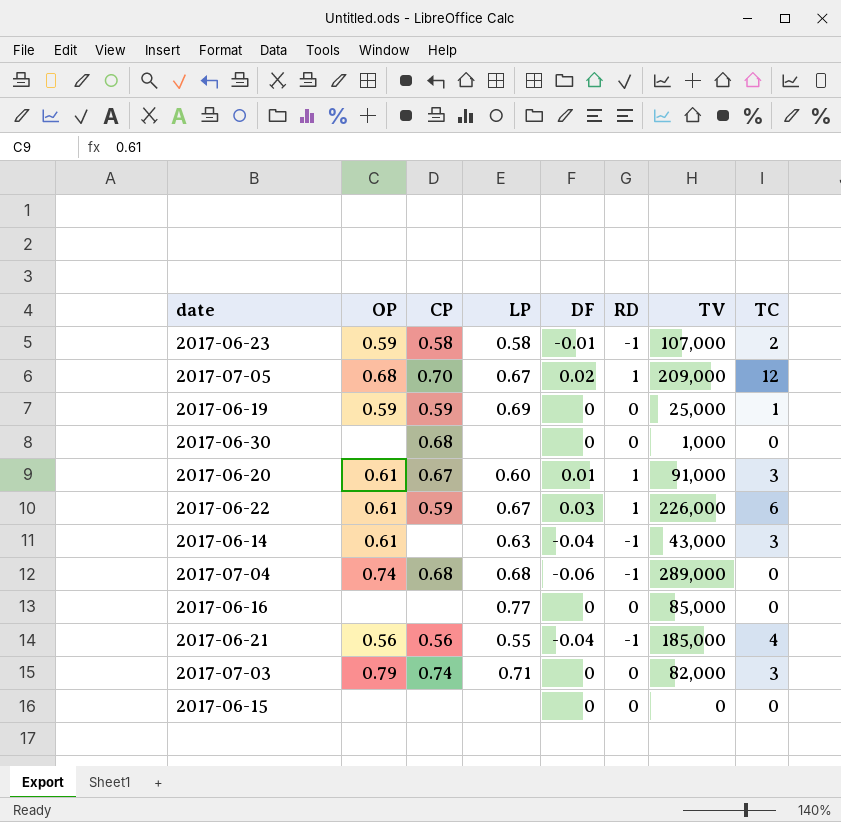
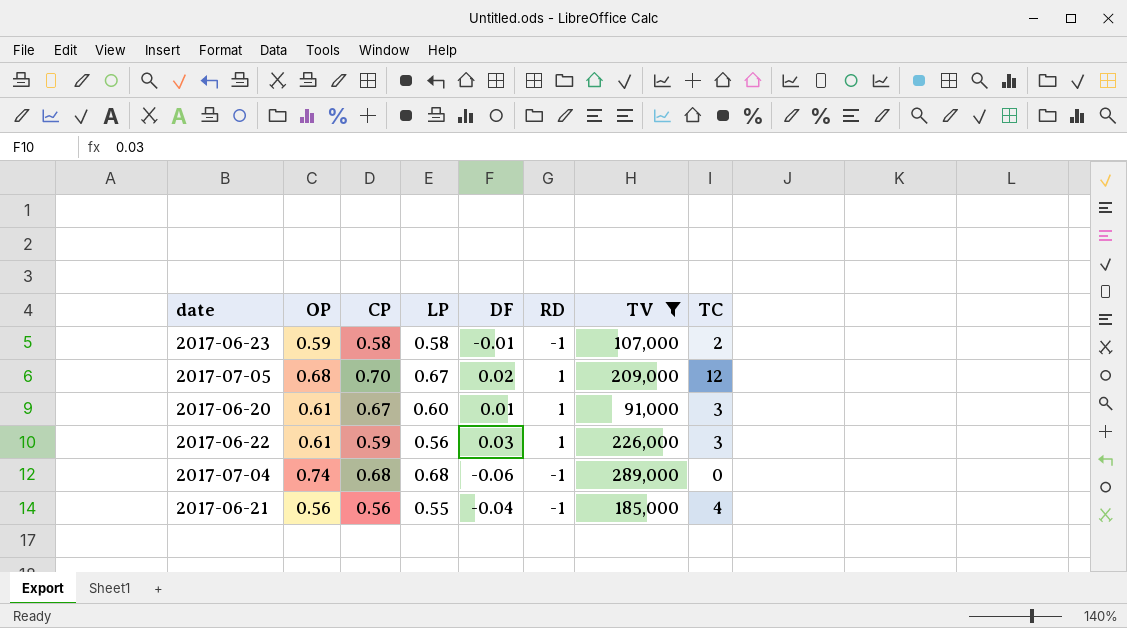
filter: none -> TV >= 91,000
2017-06-22 | LP: 0.67 -> 0.56
2017-06-22 | TC: 6 -> 3

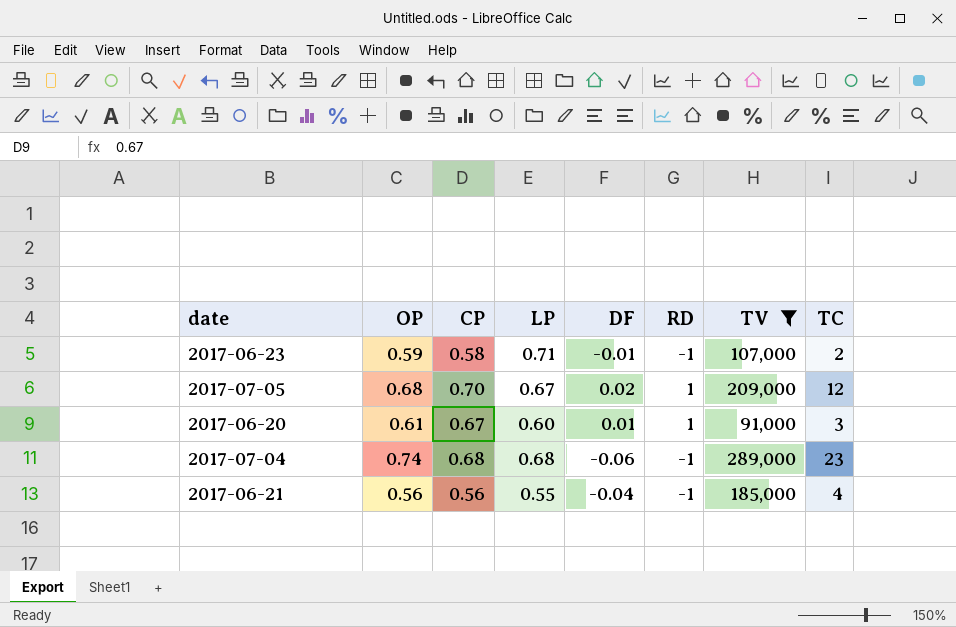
row 2017-06-22: 0.61 | 0.59 | 0.56 | 0.03 | 1 | 226,000 | 3 -> none
2017-06-23 | LP: 0.58 -> 0.71
2017-07-04 | TC: 0 -> 23

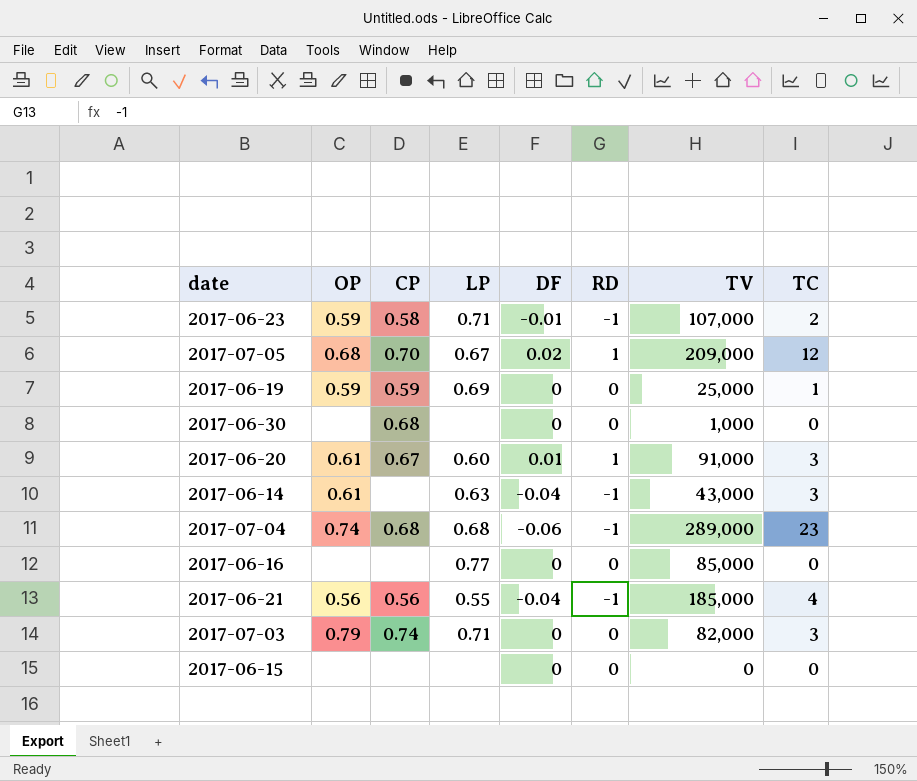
filter: TV >= 91,000 -> none

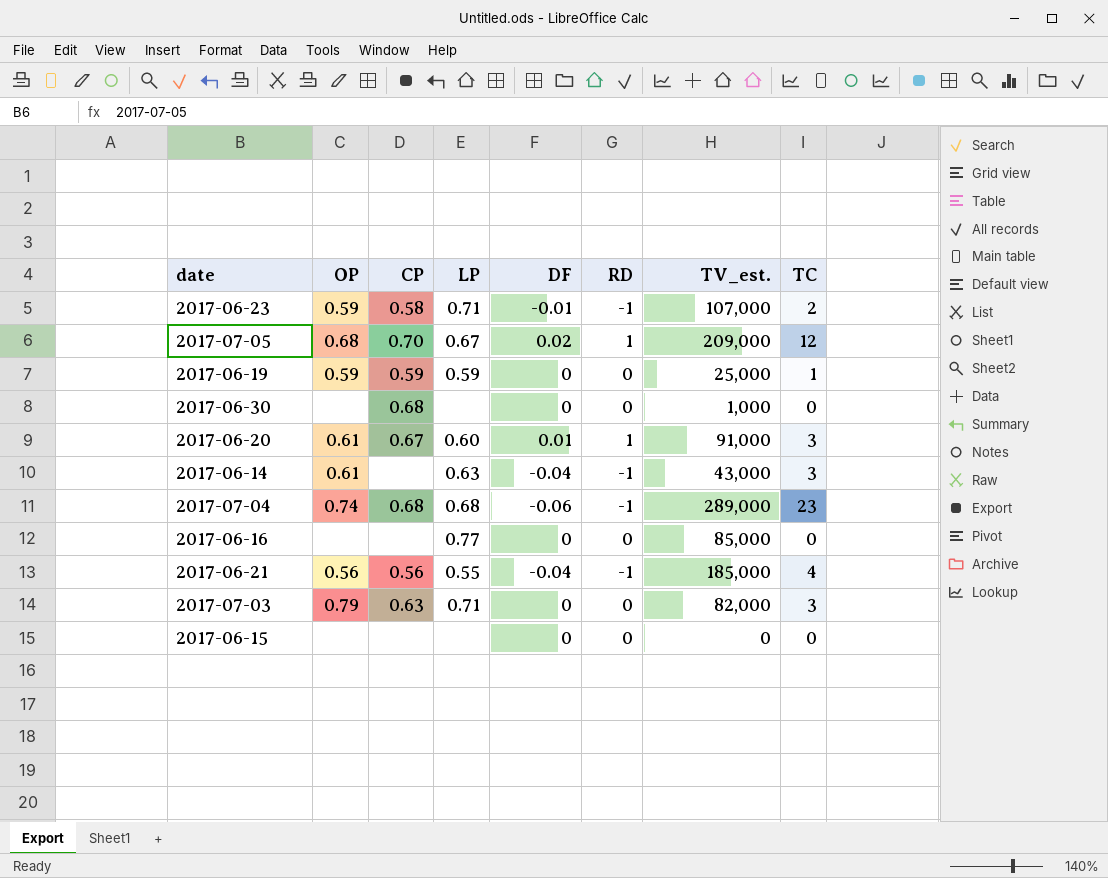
column name: TV -> TV_est.
2017-06-19 | LP: 0.69 -> 0.59
2017-07-03 | CP: 0.74 -> 0.63

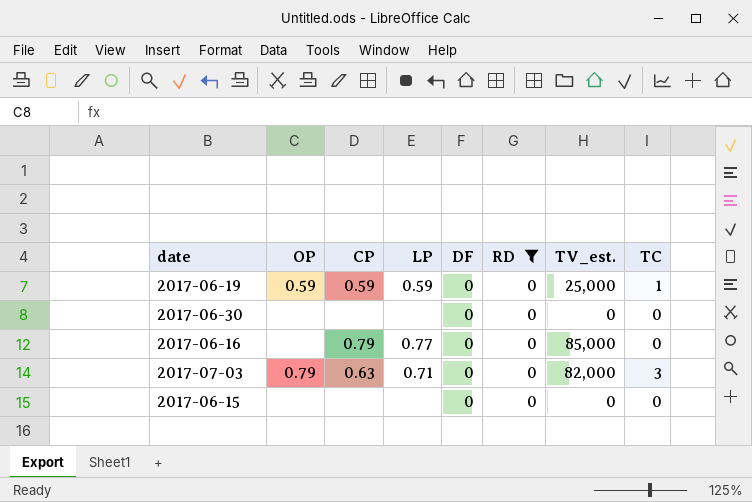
filter: none -> RD = 0
2017-06-30 | CP: 0.68 -> none
2017-06-30 | TV_est.: 1,000 -> 0
2017-06-16 | CP: none -> 0.79

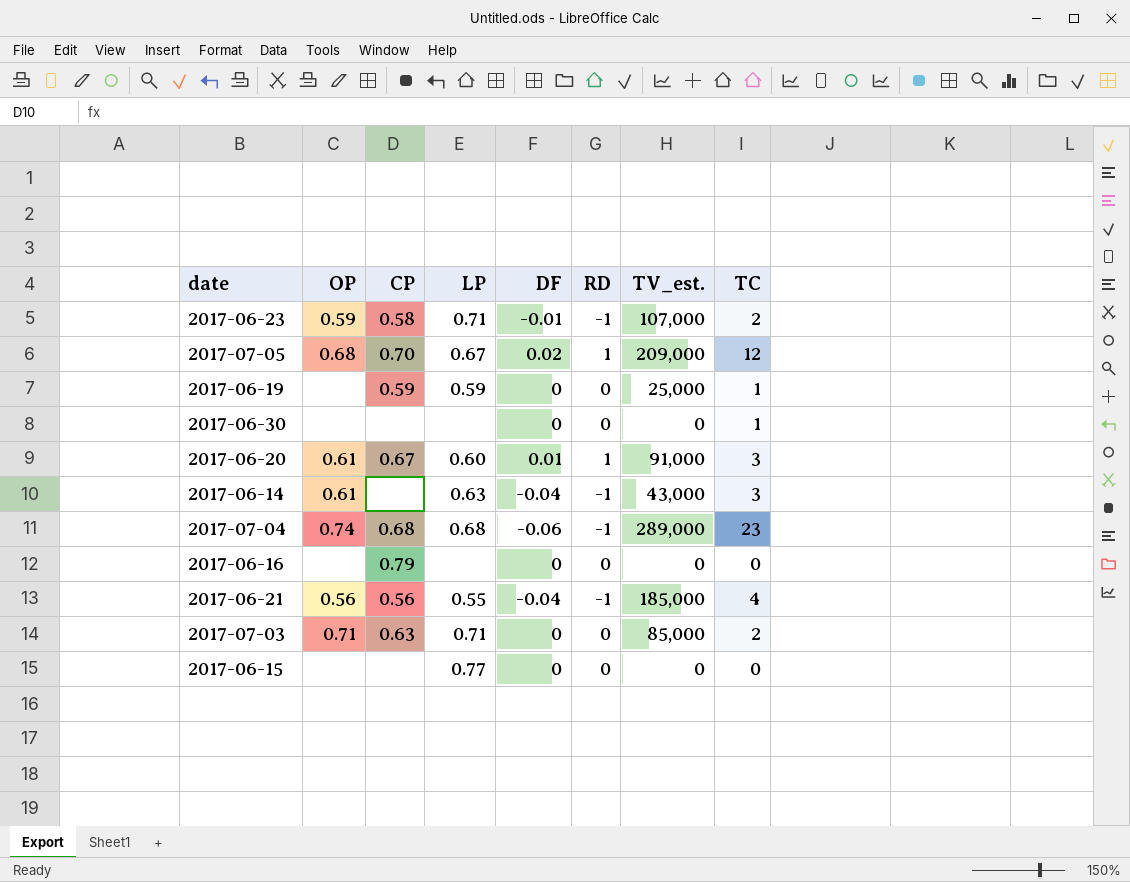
filter: RD = 0 -> none
2017-06-19 | OP: 0.59 -> none
2017-06-30 | TC: 0 -> 1
2017-06-16 | LP: 0.77 -> none
2017-06-16 | TV_est.: 85,000 -> 0
2017-07-03 | OP: 0.79 -> 0.71
2017-07-03 | TV_est.: 82,000 -> 85,000
2017-07-03 | TC: 3 -> 2
2017-06-15 | LP: none -> 0.77

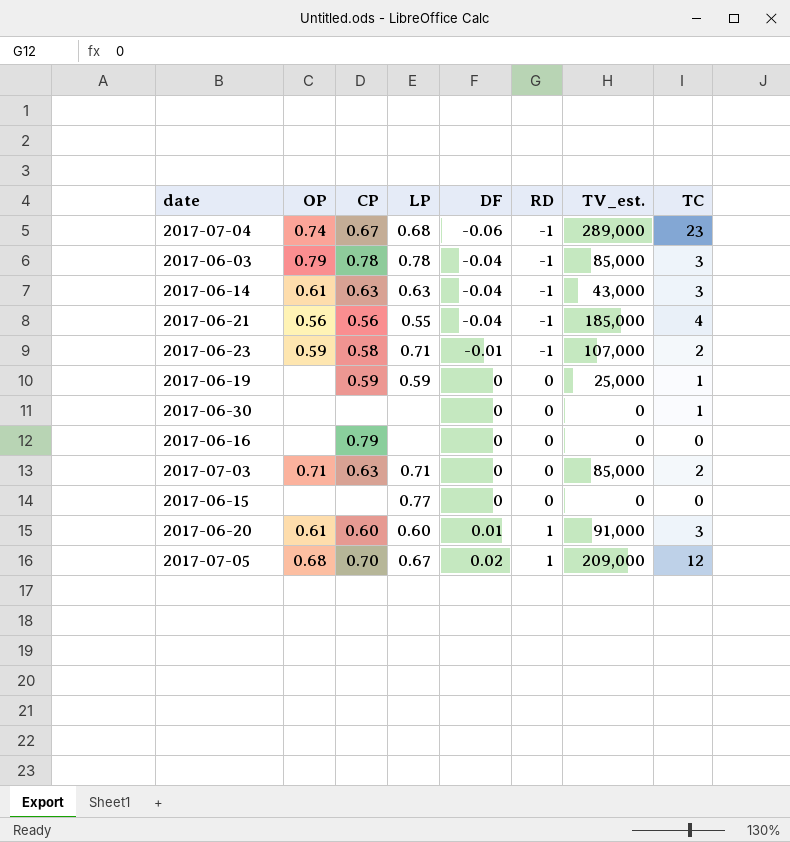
row order: none -> DF ascending
2017-07-04 | CP: 0.68 -> 0.67
row 2017-06-03: none -> 0.79 | 0.78 | 0.78 | -0.04 | -1 | 85,000 | 3
2017-06-14 | CP: none -> 0.63
2017-06-20 | CP: 0.67 -> 0.60

